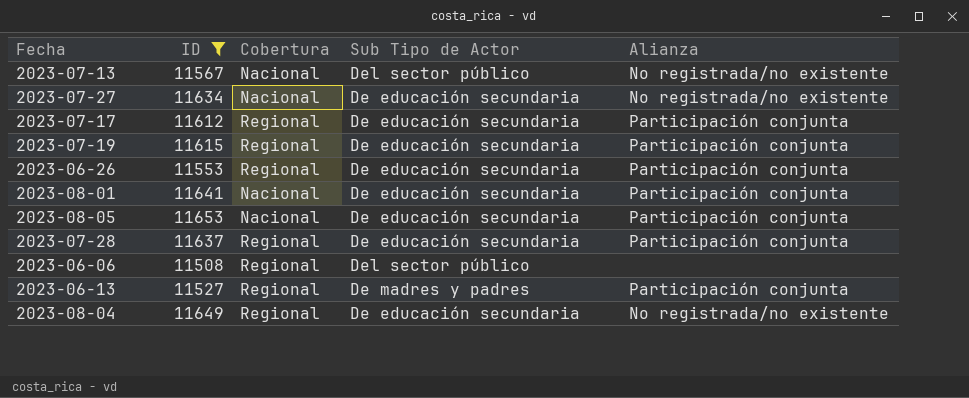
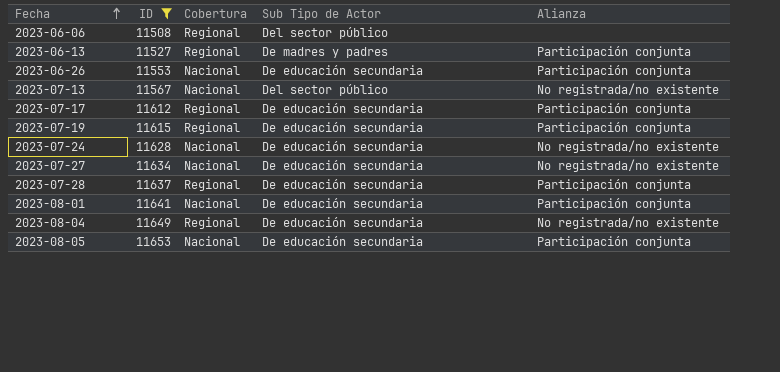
row order: none -> Fecha ascending
2023-06-26 | Cobertura: Regional -> Nacional
row 2023-07-24: none -> 11628 | Nacional | De educación secundaria | No registrada/no existente

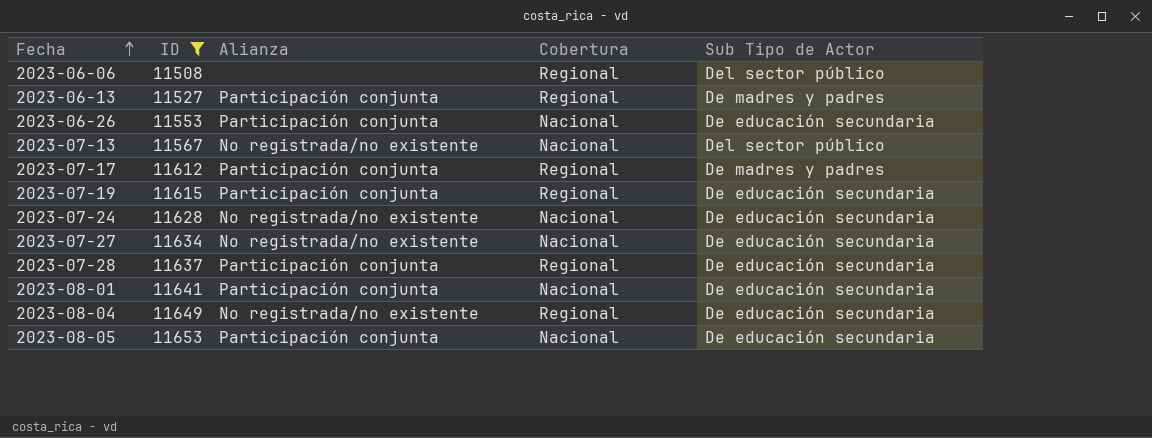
column Alianza | position: 5 -> 3
2023-07-17 | Sub Tipo de Actor: De educación secundaria -> De madres y padres

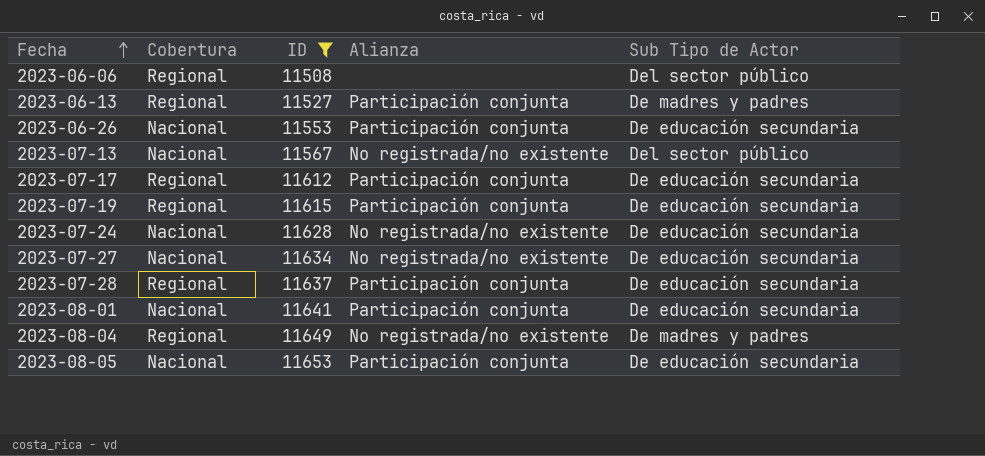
column Cobertura | position: 4 -> 2
2023-07-17 | Sub Tipo de Actor: De madres y padres -> De educación secundaria
2023-08-04 | Sub Tipo de Actor: De educación secundaria -> De madres y padres

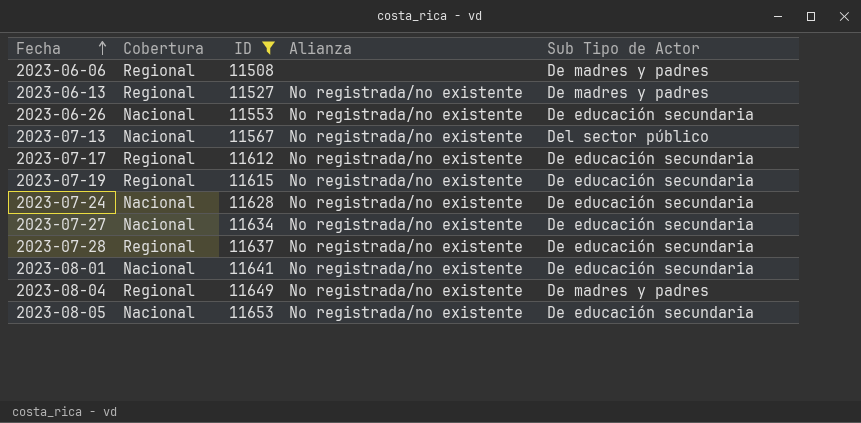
2023-06-06 | Sub Tipo de Actor: Del sector público -> De madres y padres
2023-06-13 | Alianza: Participación conjunta -> No registrada/no existente
2023-06-26 | Alianza: Participación conjunta -> No registrada/no existente
2023-07-17 | Alianza: Participación conjunta -> No registrada/no existente
2023-07-19 | Alianza: Participación conjunta -> No registrada/no existente
2023-07-28 | Alianza: Participación conjunta -> No registrada/no existente
2023-08-01 | Alianza: Participación conjunta -> No registrada/no existente
2023-08-05 | Alianza: Participación conjunta -> No registrada/no existente

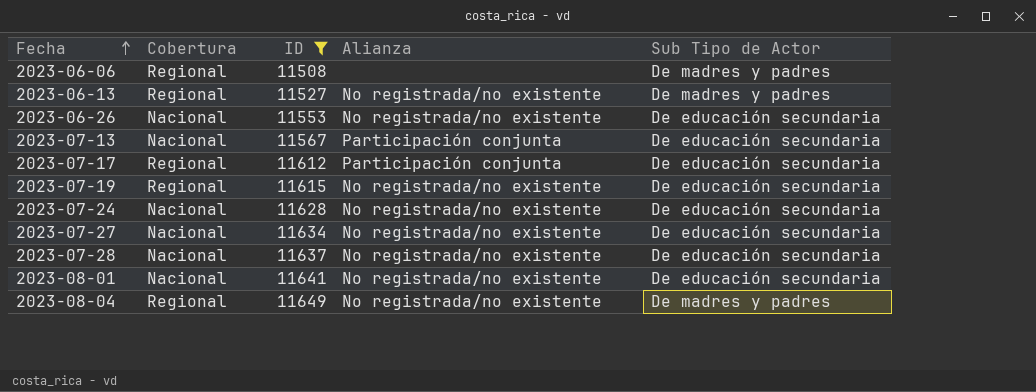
row 2023-08-05: Nacional | 11653 | No registrada/no existente | De educación secundaria -> none
2023-07-13 | Alianza: No registrada/no existente -> Participación conjunta
2023-07-13 | Sub Tipo de Actor: Del sector público -> De educación secundaria
2023-07-17 | Alianza: No registrada/no existente -> Participación conjunta
2023-07-28 | Cobertura: Regional -> Nacional

